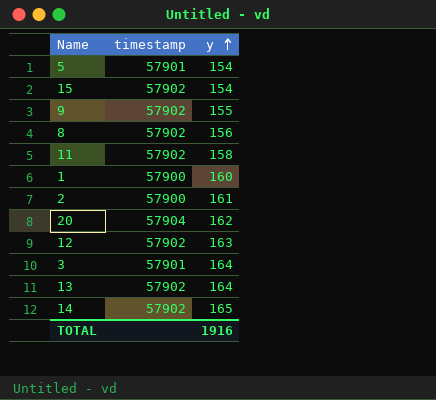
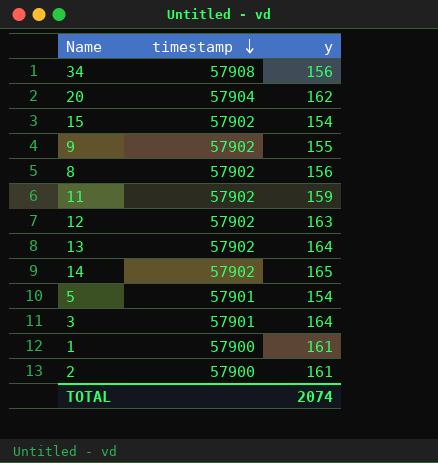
row order: y ascending -> timestamp descending
row 34: none -> 57908 | 156
11 | y: 158 -> 159
1 | y: 160 -> 161
TOTAL | y: 1916 -> 2074

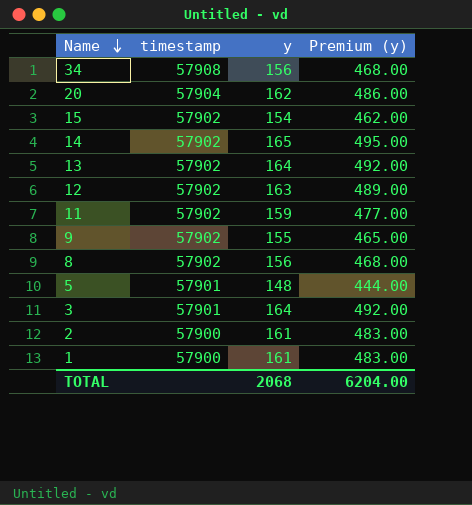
row order: timestamp descending -> Name descending
column Premium (y) | formula: none -> [y] * 3
5 | y: 154 -> 148
TOTAL | y: 2074 -> 2068

